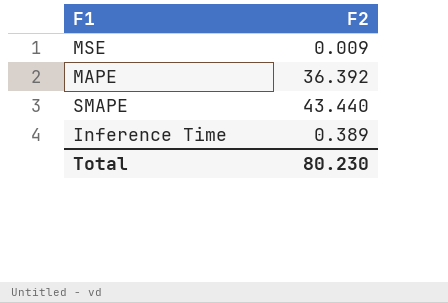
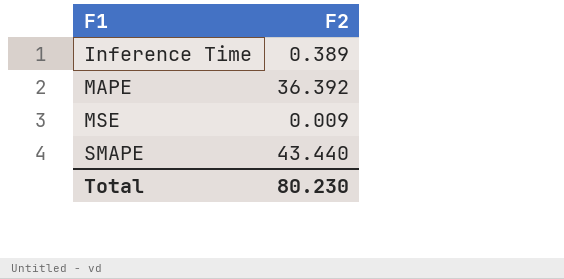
row order: none -> F1 ascending

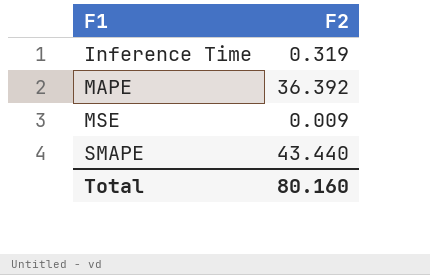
Inference Time | F2: 0.389 -> 0.319
Total | F2: 80.230 -> 80.160

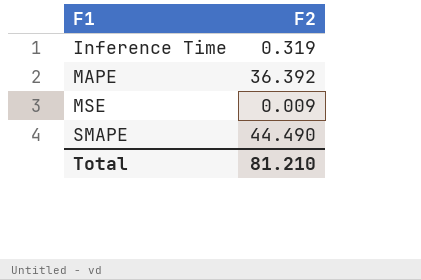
SMAPE | F2: 43.440 -> 44.490
Total | F2: 80.160 -> 81.210

